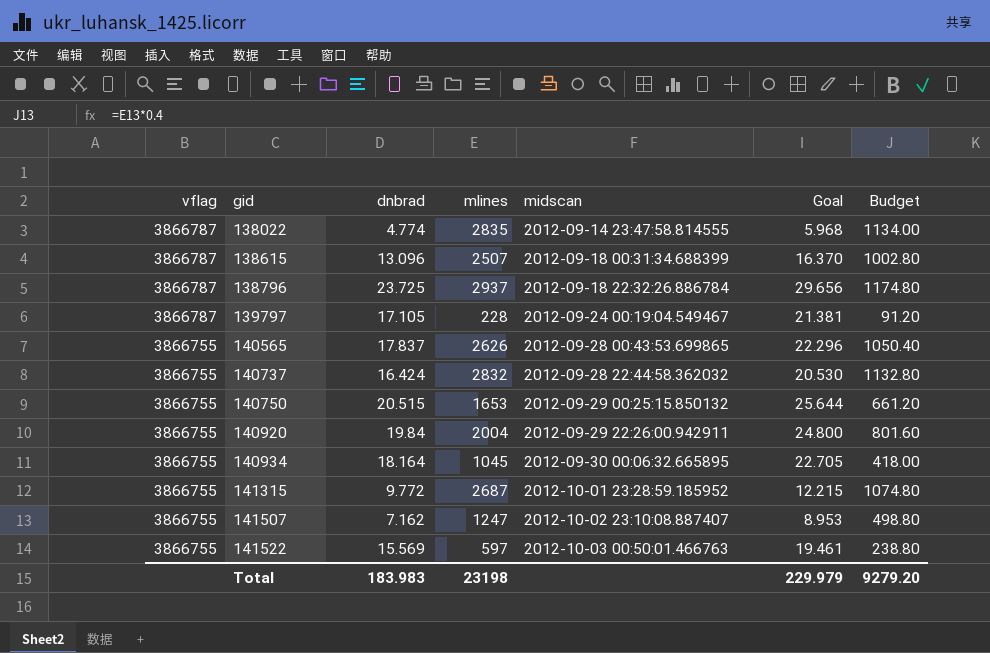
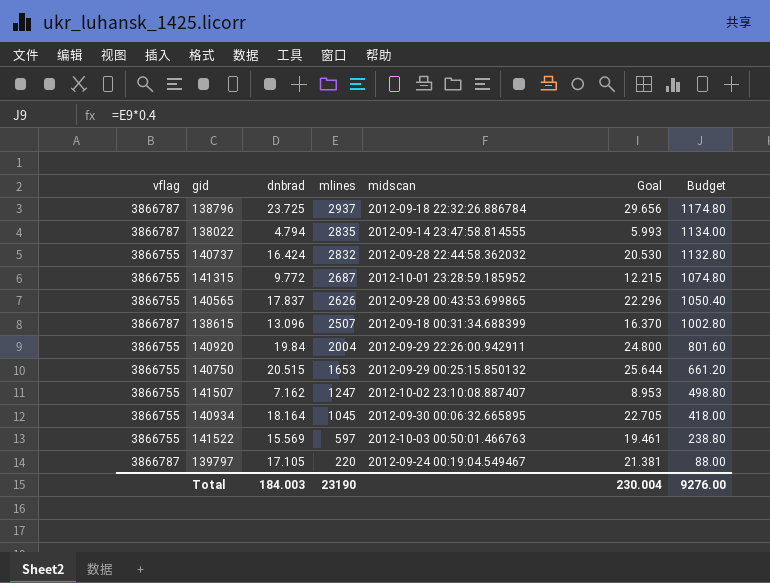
row order: vflag descending -> mlines descending
138022 | dnbrad: 4.774 -> 4.794
138022 | Goal: 5.968 -> 5.993
139797 | mlines: 228 -> 220
139797 | Budget: 91.20 -> 88.00
Total | dnbrad: 183.983 -> 184.003
Total | mlines: 23198 -> 23190
Total | Goal: 229.979 -> 230.004
Total | Budget: 9279.20 -> 9276.00

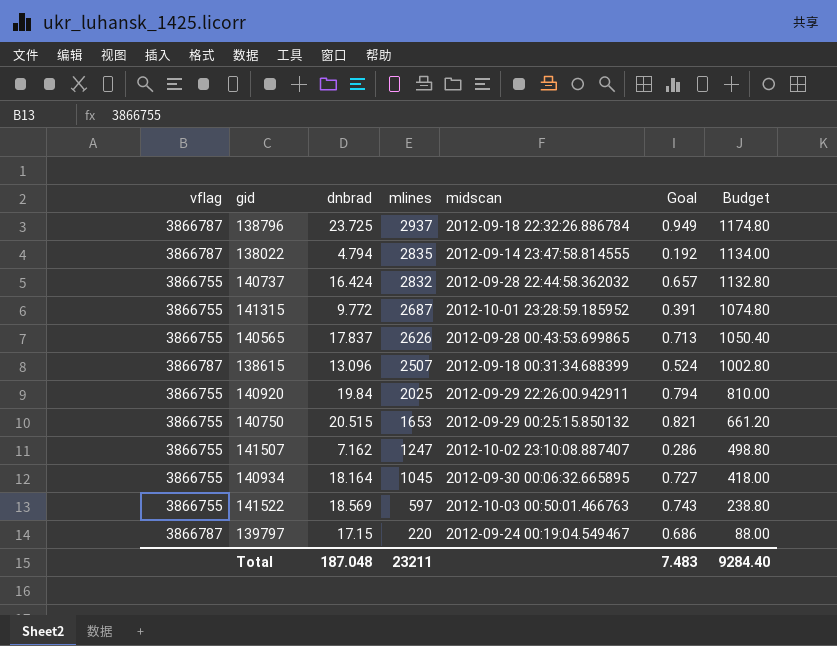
column Goal | formula: [dnbrad] * 1.25 -> [dnbrad] * 0.04
140920 | mlines: 2004 -> 2025
140920 | Budget: 801.60 -> 810.00
141522 | dnbrad: 15.569 -> 18.569
139797 | dnbrad: 17.105 -> 17.15
Total | dnbrad: 184.003 -> 187.048
Total | mlines: 23190 -> 23211
Total | Goal: 230.004 -> 7.483
Total | Budget: 9276.00 -> 9284.40

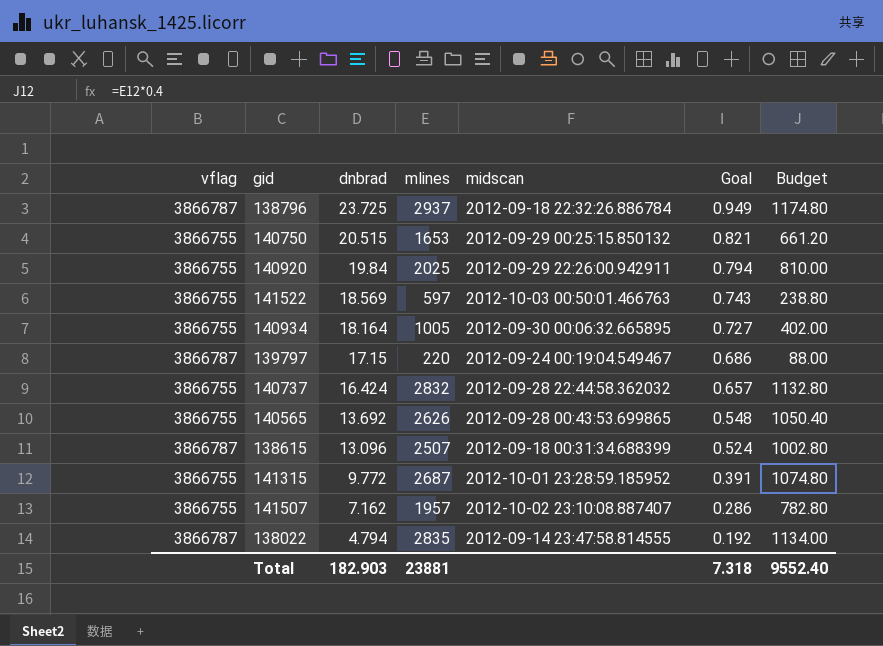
row order: mlines descending -> dnbrad descending
140934 | mlines: 1045 -> 1005
140934 | Budget: 418.00 -> 402.00
140565 | dnbrad: 17.837 -> 13.692
140565 | Goal: 0.713 -> 0.548
141507 | mlines: 1247 -> 1957
141507 | Budget: 498.80 -> 782.80
Total | dnbrad: 187.048 -> 182.903
Total | mlines: 23211 -> 23881
Total | Goal: 7.483 -> 7.318
Total | Budget: 9284.40 -> 9552.40

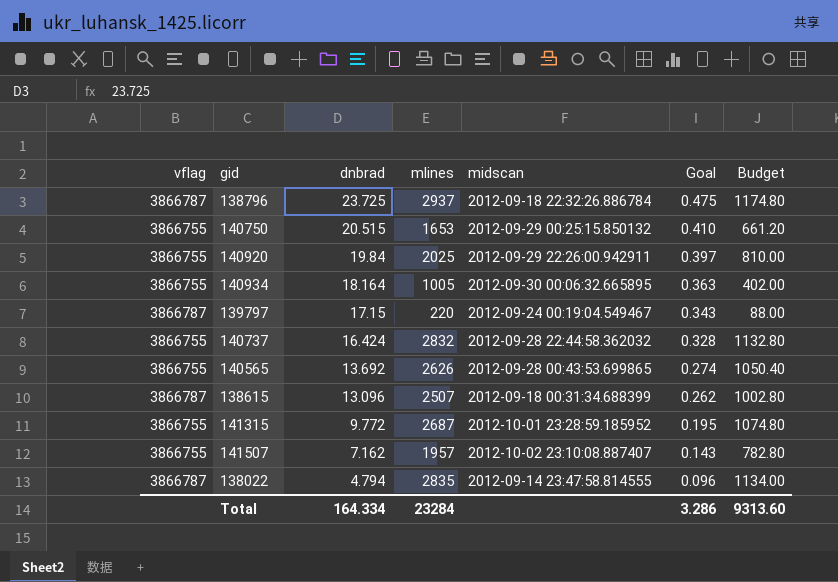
column Goal | formula: [dnbrad] * 0.04 -> [dnbrad] * 0.02
row 141522: 3866755 | 18.569 | 597 | 2012-10-03 00:50:01.466763 | 0.743 | 238.80 -> none
Total | dnbrad: 182.903 -> 164.334
Total | mlines: 23881 -> 23284
Total | Goal: 7.318 -> 3.286
Total | Budget: 9552.40 -> 9313.60

